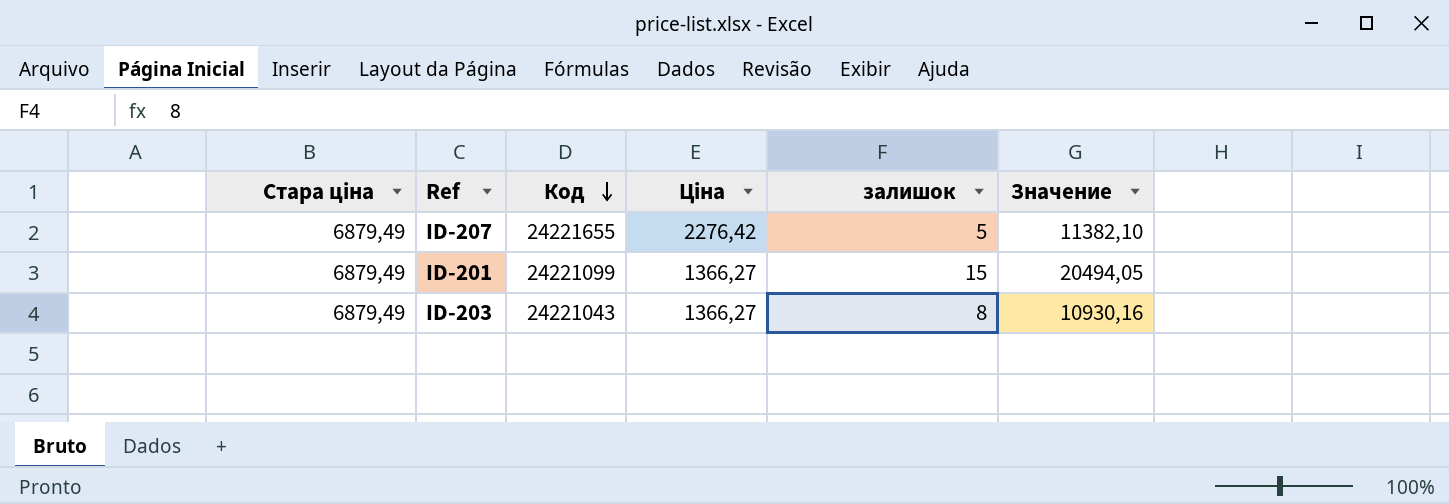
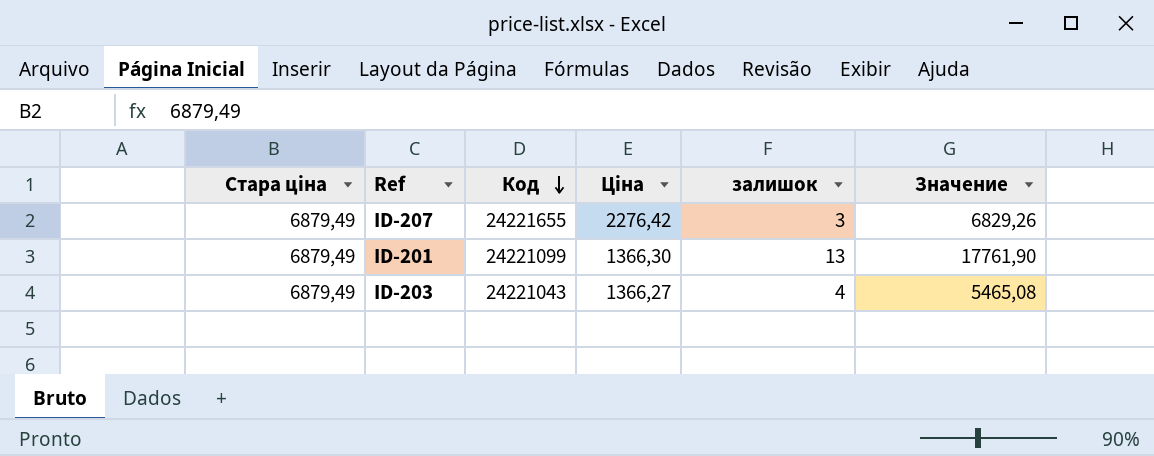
ID-207 | залишок: 5 -> 3
ID-207 | Значение: 11382,10 -> 6829,26
ID-201 | Ціна: 1366,27 -> 1366,30
ID-201 | залишок: 15 -> 13
ID-201 | Значение: 20494,05 -> 17761,90
ID-203 | залишок: 8 -> 4
ID-203 | Значение: 10930,16 -> 5465,08

